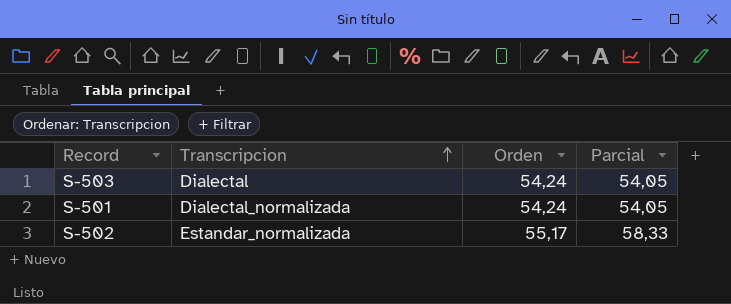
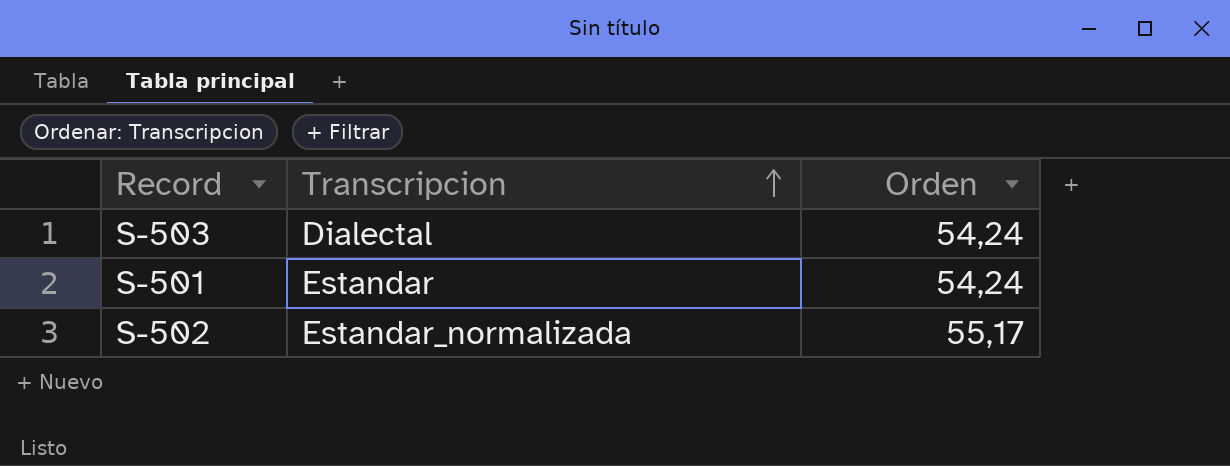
column Parcial | position: 4 -> none
S-501 | Transcripcion: Dialectal_normalizada -> Estandar

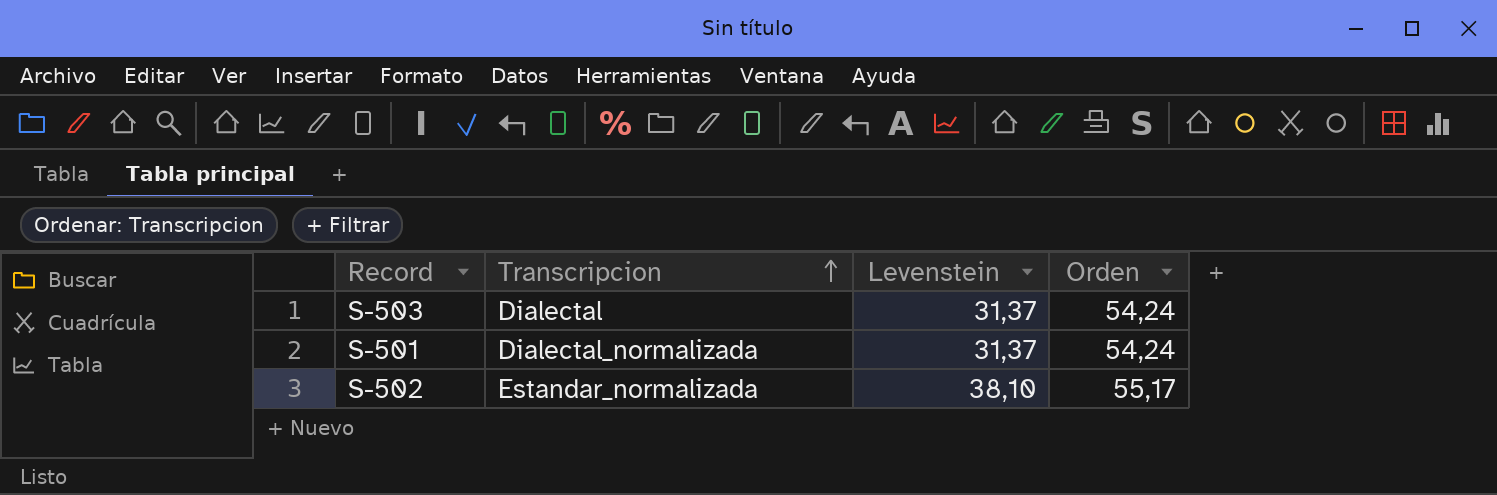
column Levenstein | position: none -> 3
S-501 | Transcripcion: Estandar -> Dialectal_normalizada

